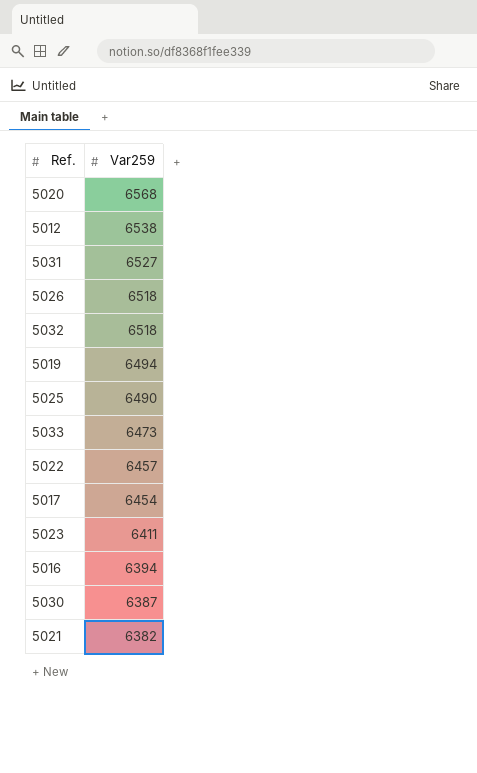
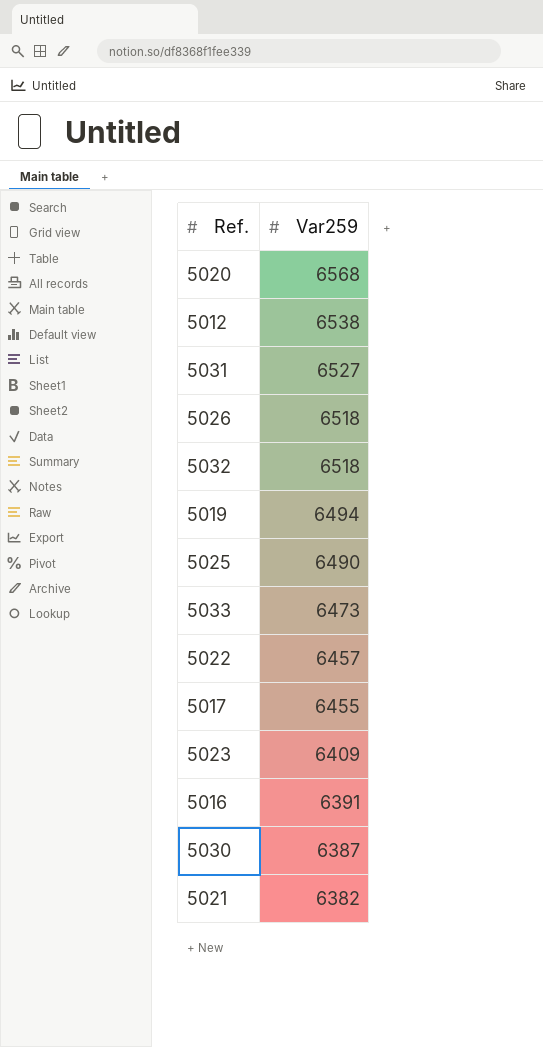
5017 | Var259: 6454 -> 6455
5023 | Var259: 6411 -> 6409
5016 | Var259: 6394 -> 6391

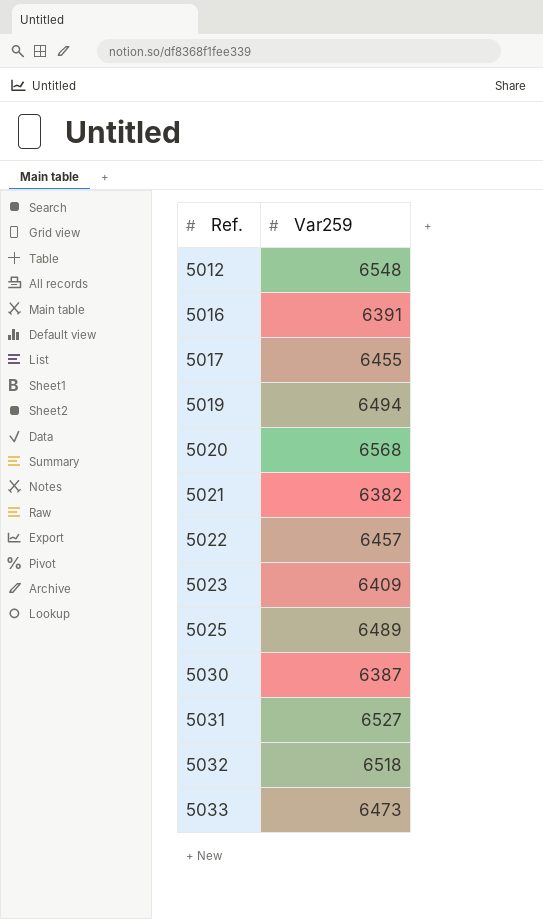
row order: Var259 descending -> Ref. ascending
row 5026: 6518 -> none
5012 | Var259: 6538 -> 6548
5025 | Var259: 6490 -> 6489

